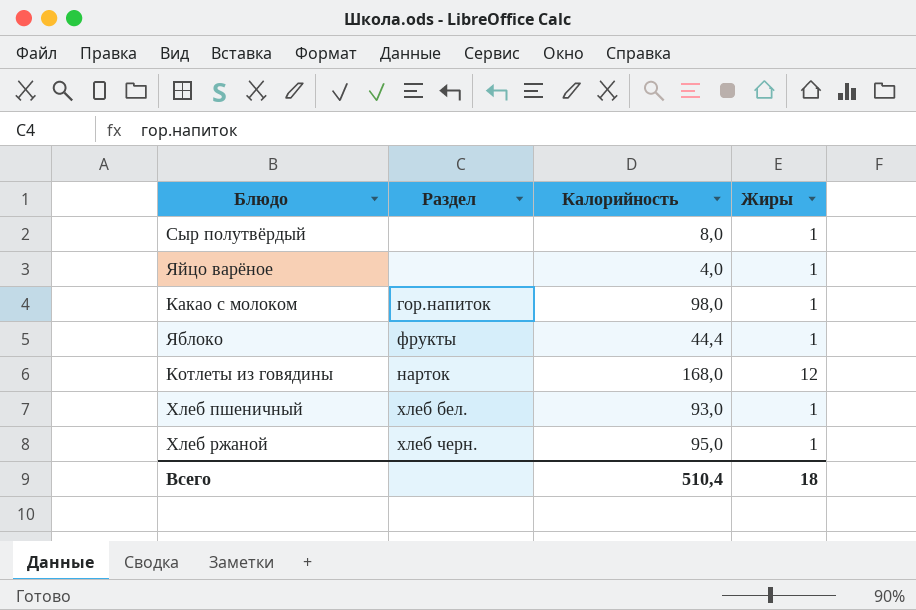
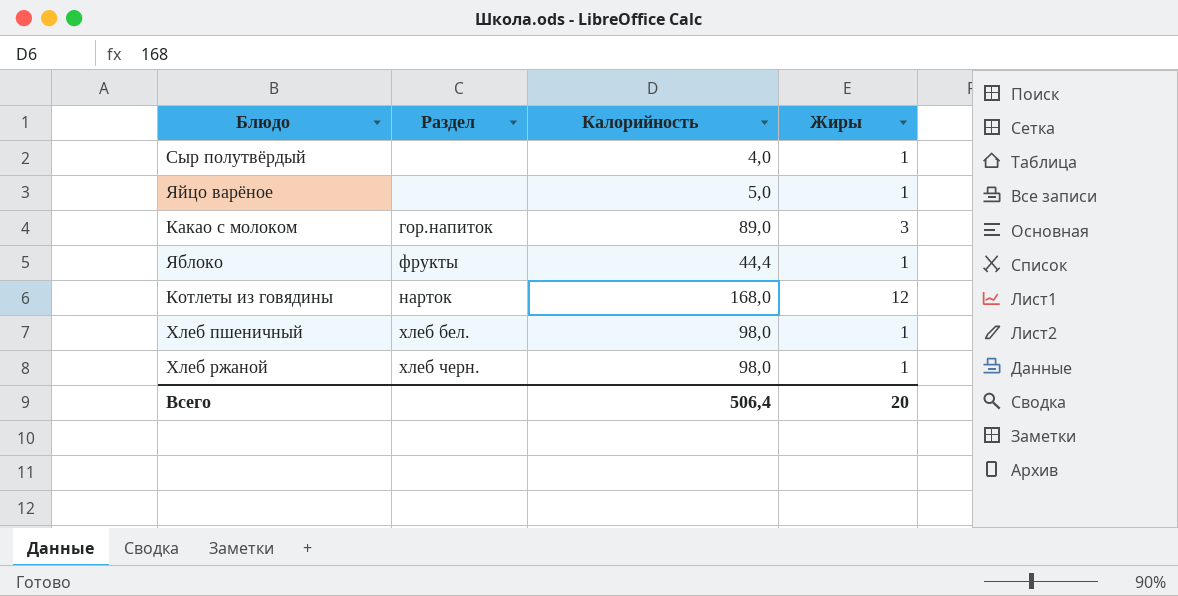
Сыр полутвёрдый | Калорийность: 8,0 -> 4,0
Яйцо варёное | Калорийность: 4,0 -> 5,0
Какао с молоком | Калорийность: 98,0 -> 89,0
Какао с молоком | Жиры: 1 -> 3
Хлеб пшеничный | Калорийность: 93,0 -> 98,0
Хлеб ржаной | Калорийность: 95,0 -> 98,0
Всего | Калорийность: 510,4 -> 506,4
Всего | Жиры: 18 -> 20

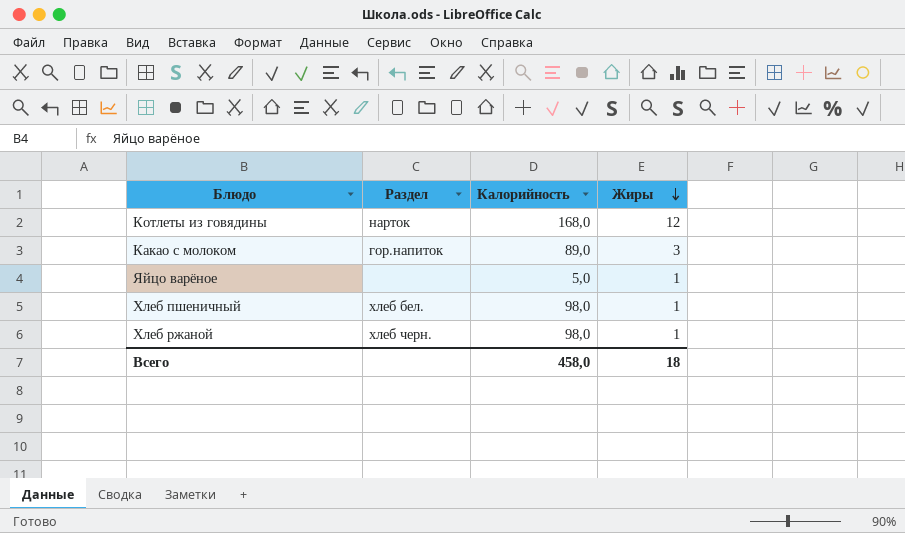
row order: none -> Жиры descending
row Сыр полутвёрдый: none | 4,0 | 1 -> none
row Яблоко: фрукты | 44,4 | 1 -> none
Всего | Калорийность: 506,4 -> 458,0
Всего | Жиры: 20 -> 18

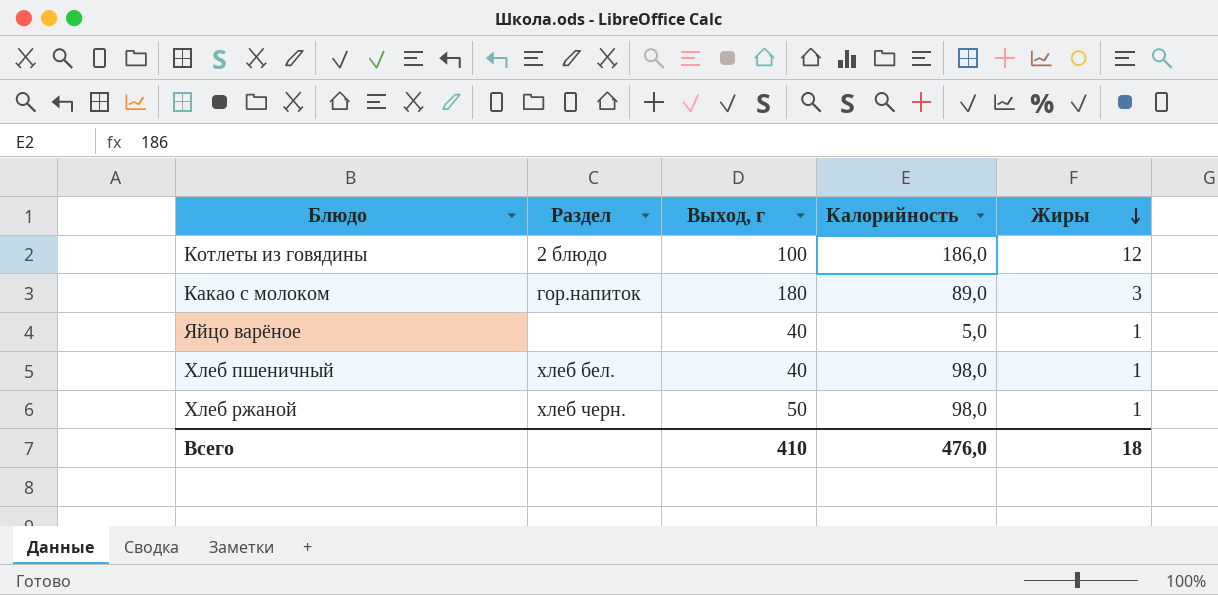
column Выход, г | position: none -> 3
Котлеты из говядины | Раздел: нарток -> 2 блюдо
Котлеты из говядины | Калорийность: 168,0 -> 186,0
Всего | Калорийность: 458,0 -> 476,0

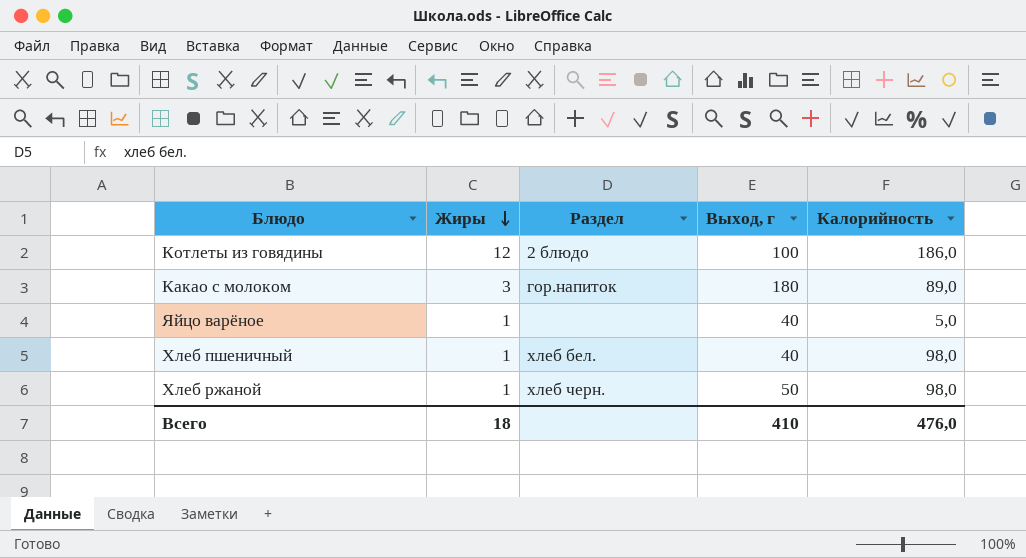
column Жиры | position: 5 -> 2

